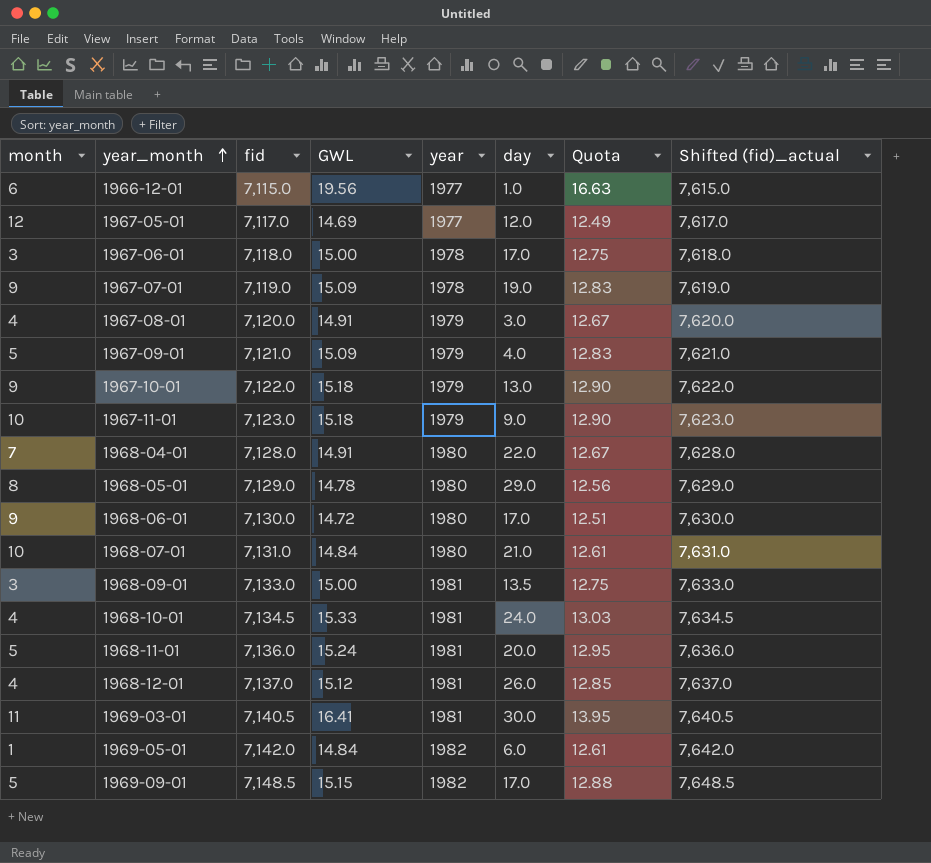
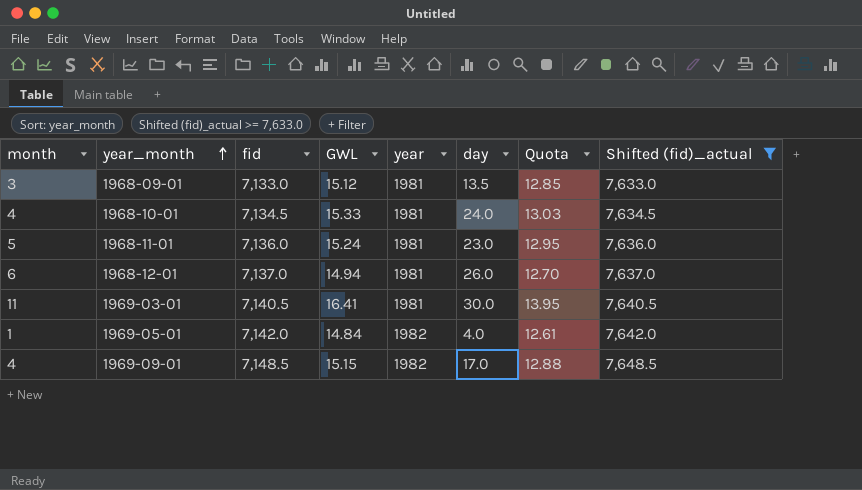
filter: none -> Shifted (fid)_actual >= 7,633.0
1968-09-01 | GWL: 15.00 -> 15.12
1968-09-01 | Quota: 12.75 -> 12.85
1968-11-01 | day: 20.0 -> 23.0
1968-12-01 | month: 4 -> 6
1968-12-01 | GWL: 15.12 -> 14.94
1968-12-01 | Quota: 12.85 -> 12.70
1969-05-01 | day: 6.0 -> 4.0
1969-09-01 | month: 5 -> 4

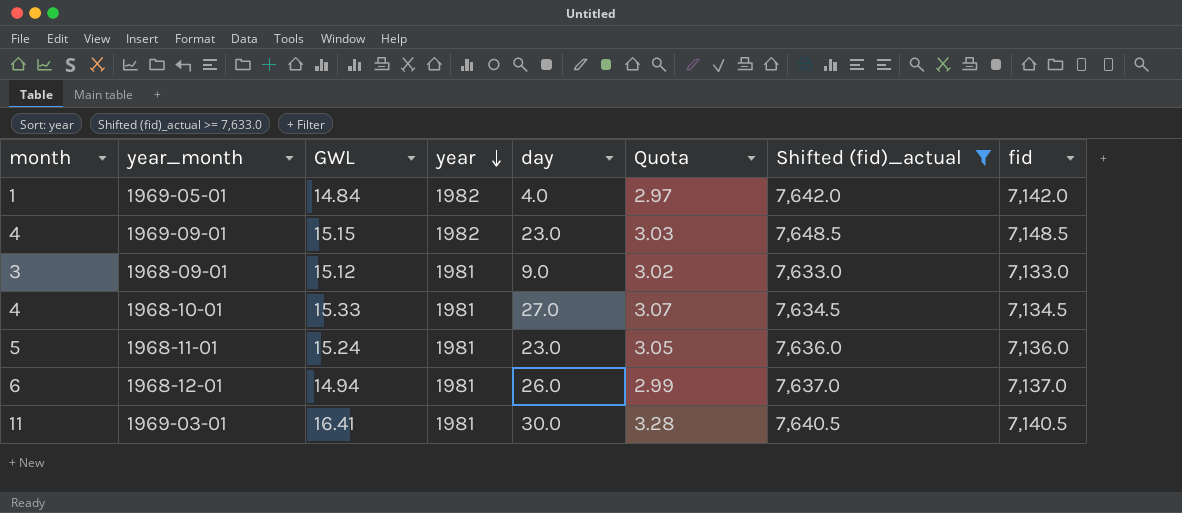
row order: year_month ascending -> year descending
column Quota | formula: [GWL] * 0.85 -> [GWL] * 0.2
column fid | position: 3 -> 8
1969-09-01 | day: 17.0 -> 23.0
1968-09-01 | day: 13.5 -> 9.0
1968-10-01 | day: 24.0 -> 27.0

